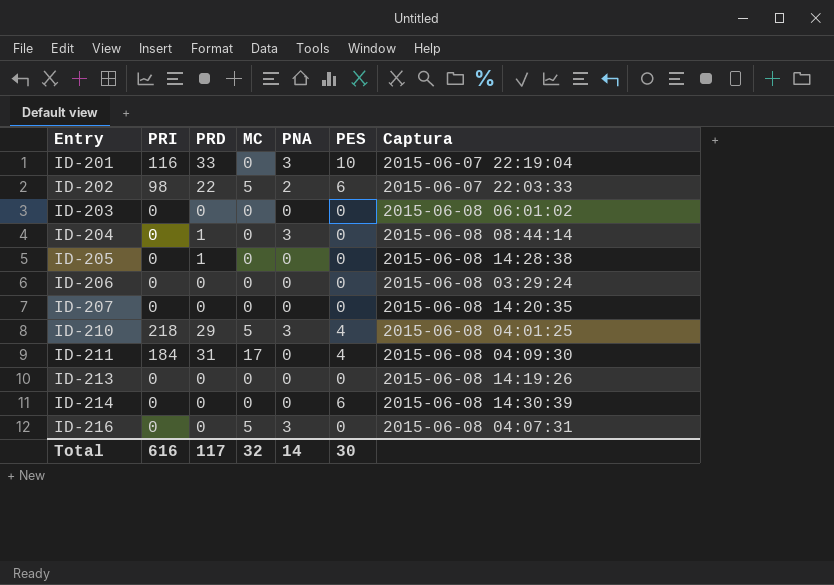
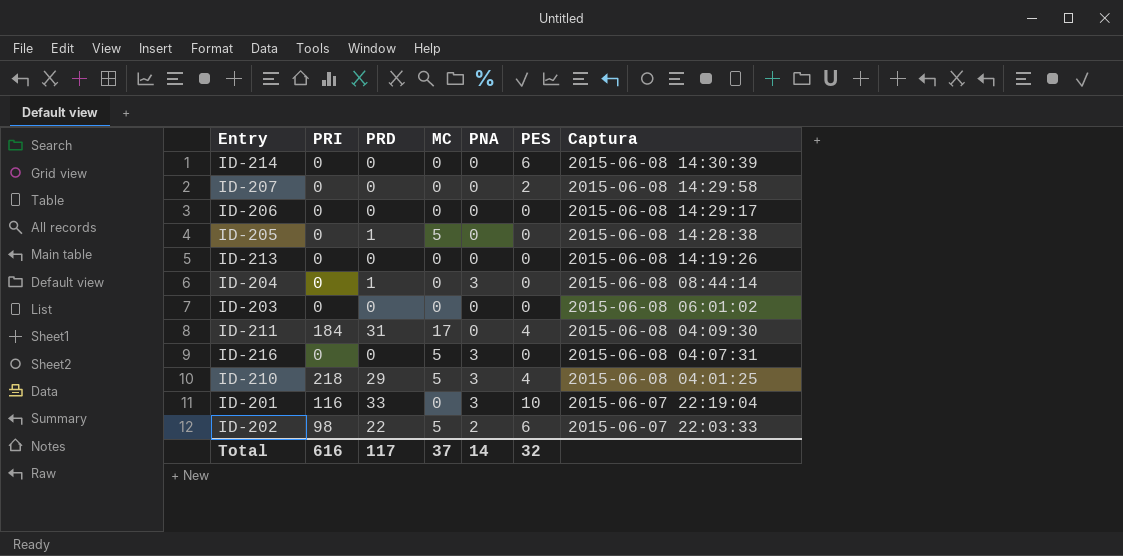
row order: Entry ascending -> Captura descending
ID-207 | PES: 0 -> 2
ID-207 | Captura: 2015-06-08 14:20:35 -> 2015-06-08 14:29:58
ID-206 | Captura: 2015-06-08 03:29:24 -> 2015-06-08 14:29:17
ID-205 | MC: 0 -> 5
Total | MC: 32 -> 37
Total | PES: 30 -> 32

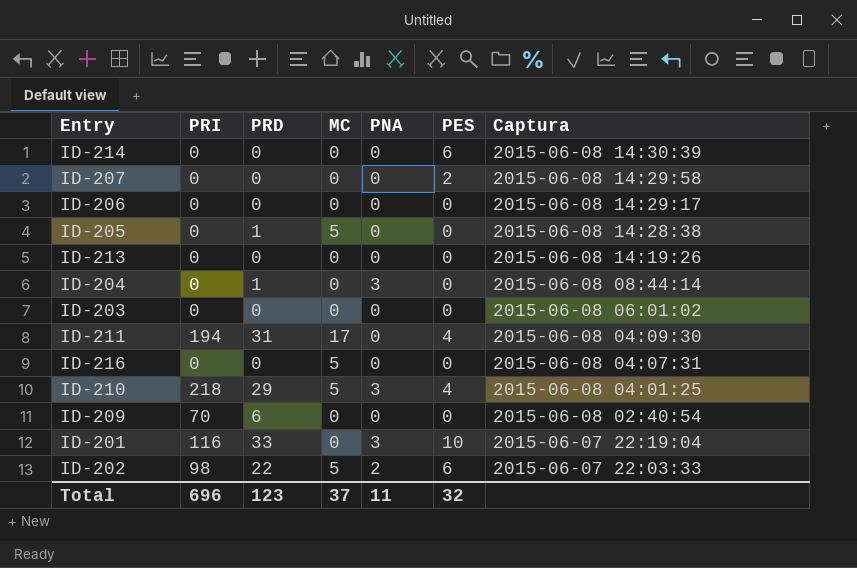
ID-211 | PRI: 184 -> 194
ID-216 | PNA: 3 -> 0
row ID-209: none -> 70 | 6 | 0 | 0 | 0 | 2015-06-08 02:40:54
Total | PRI: 616 -> 696
Total | PRD: 117 -> 123
Total | PNA: 14 -> 11

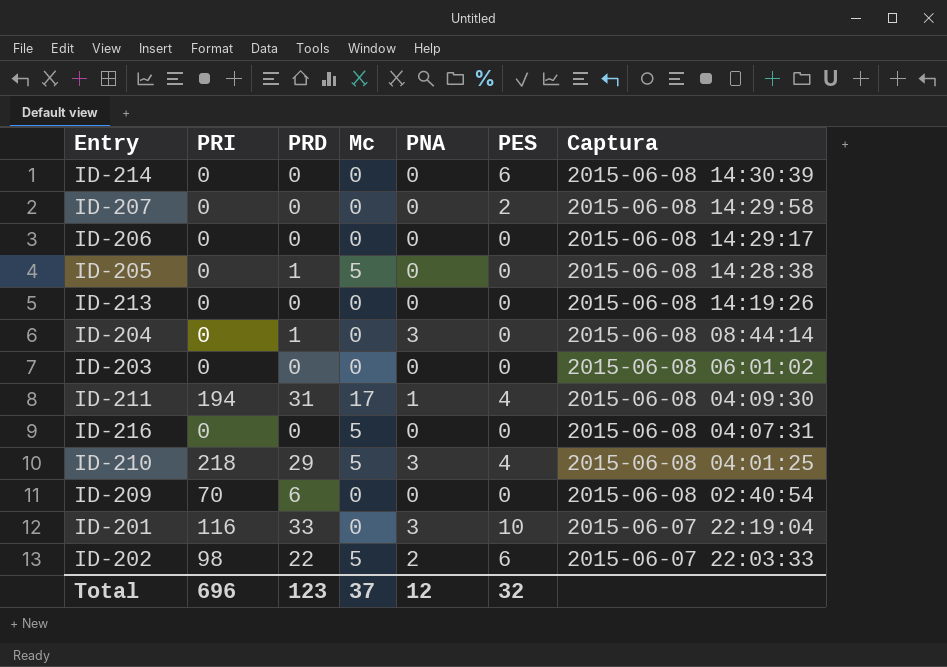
column name: MC -> Mc
ID-211 | PNA: 0 -> 1
Total | PNA: 11 -> 12

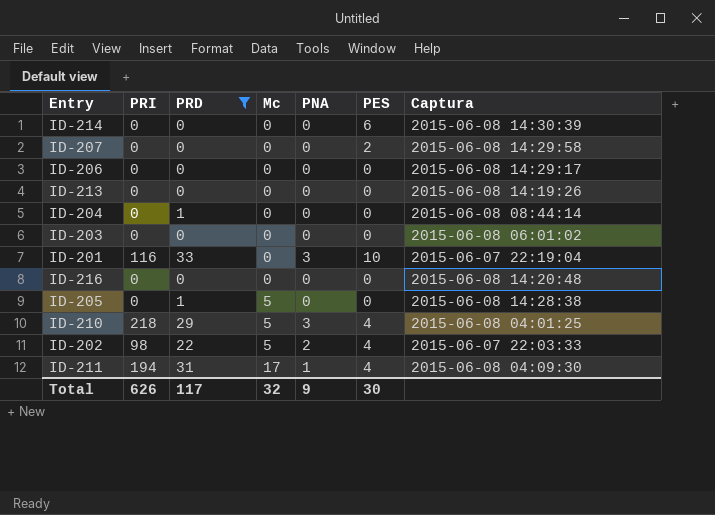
filter: none -> PRD != 6
row order: Captura descending -> Mc ascending
ID-204 | PNA: 3 -> 0
ID-216 | Mc: 5 -> 0
ID-216 | Captura: 2015-06-08 04:07:31 -> 2015-06-08 14:20:48
ID-202 | PES: 6 -> 4
Total | PRI: 696 -> 626
Total | PRD: 123 -> 117
Total | Mc: 37 -> 32
Total | PNA: 12 -> 9
Total | PES: 32 -> 30

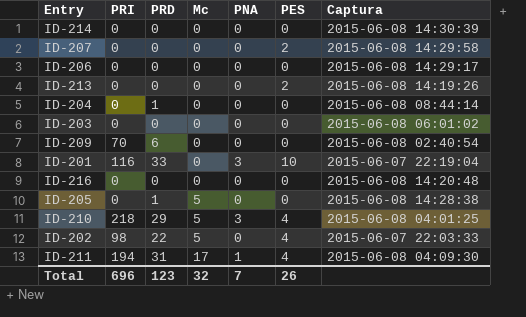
filter: PRD != 6 -> none
ID-214 | PES: 6 -> 0
ID-213 | PES: 0 -> 2
ID-202 | PNA: 2 -> 0
Total | PRI: 626 -> 696
Total | PRD: 117 -> 123
Total | PNA: 9 -> 7
Total | PES: 30 -> 26

